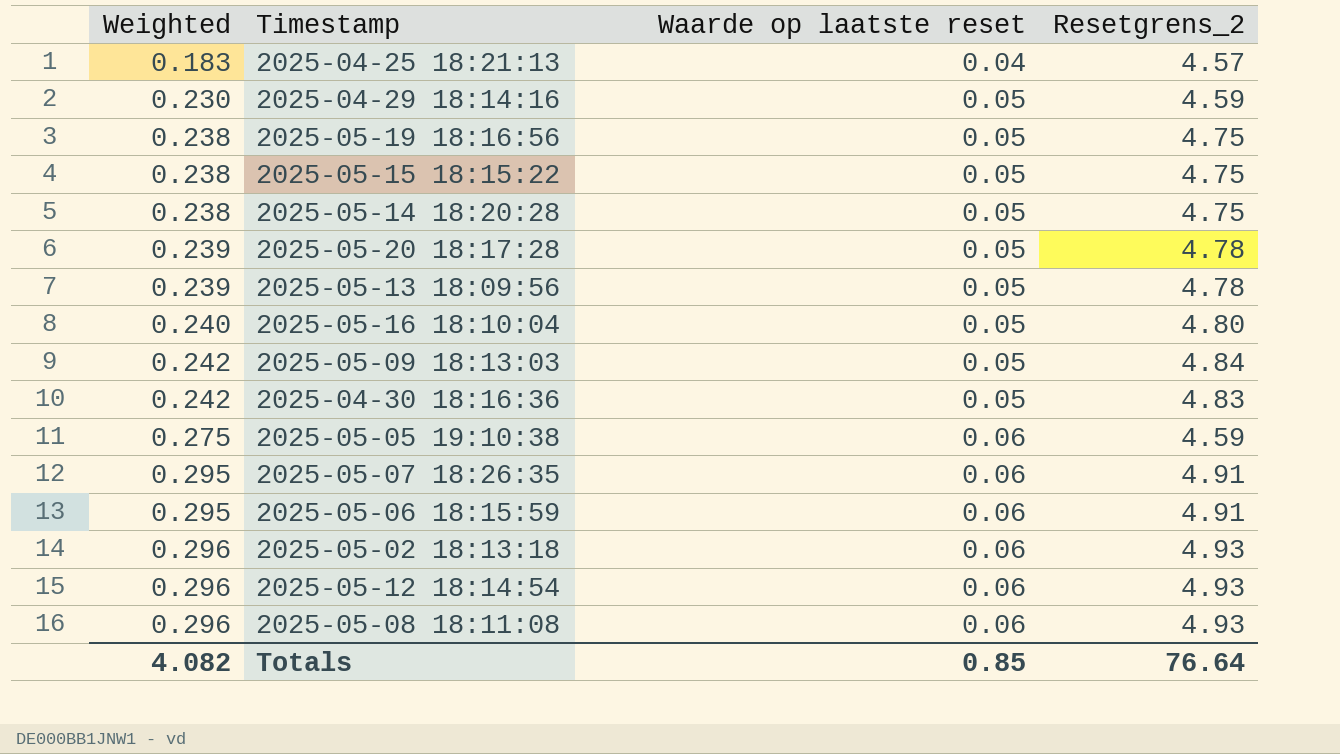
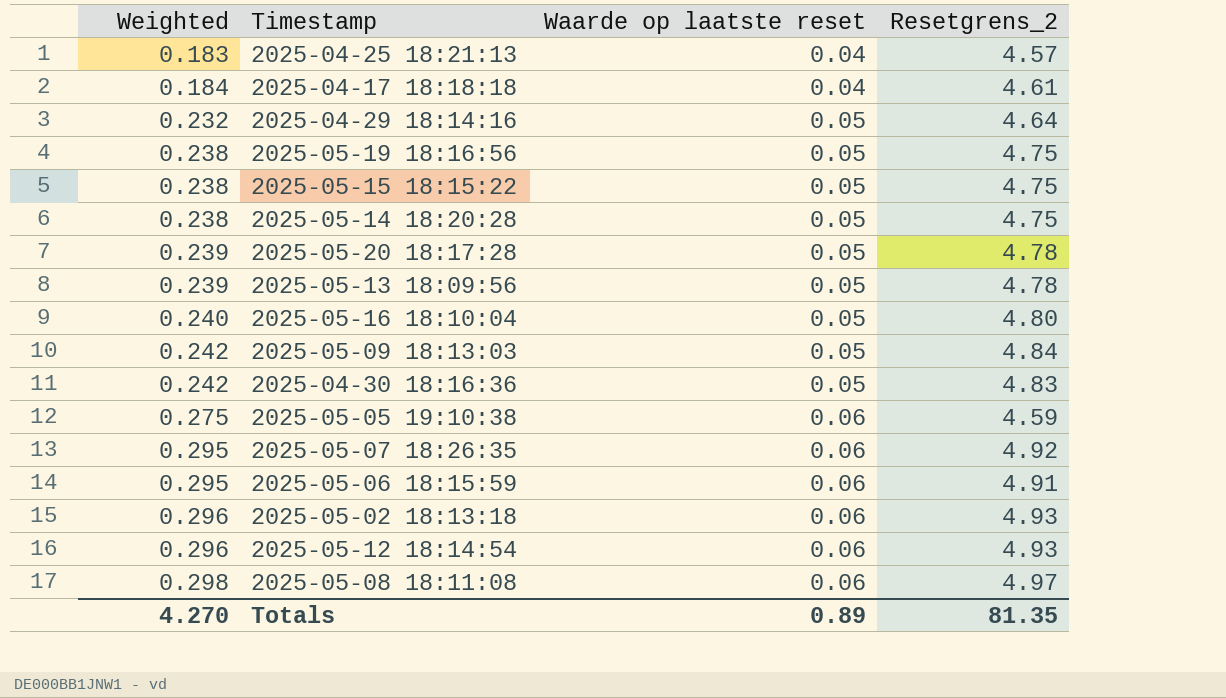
row 2025-04-17 18:18:18: none -> 0.184 | 0.04 | 4.61
2025-04-29 18:14:16 | Weighted: 0.230 -> 0.232
2025-04-29 18:14:16 | Resetgrens_2: 4.59 -> 4.64
2025-05-07 18:26:35 | Resetgrens_2: 4.91 -> 4.92
2025-05-08 18:11:08 | Weighted: 0.296 -> 0.298
2025-05-08 18:11:08 | Resetgrens_2: 4.93 -> 4.97
Totals | Weighted: 4.082 -> 4.270
Totals | Waarde op laatste reset: 0.85 -> 0.89
Totals | Resetgrens_2: 76.64 -> 81.35

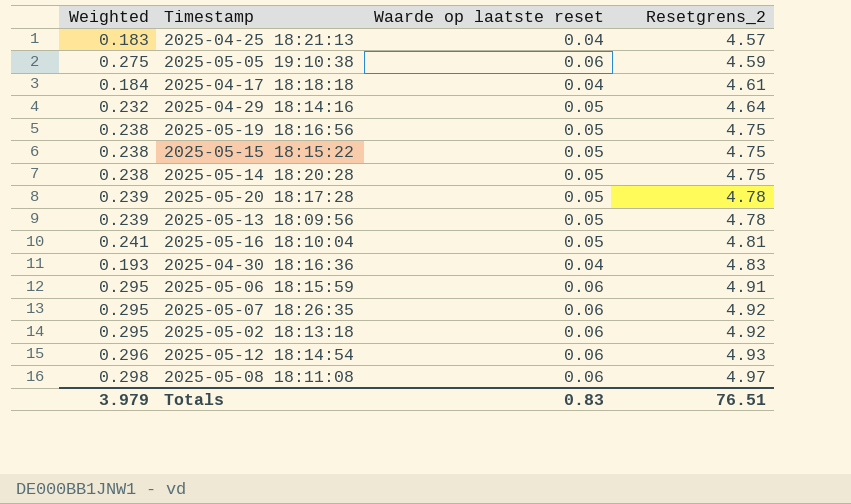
row order: Weighted ascending -> Resetgrens_2 ascending
row 2025-05-09 18:13:03: 0.242 | 0.05 | 4.84 -> none
2025-05-16 18:10:04 | Weighted: 0.240 -> 0.241
2025-05-16 18:10:04 | Resetgrens_2: 4.80 -> 4.81
2025-04-30 18:16:36 | Weighted: 0.242 -> 0.193
2025-04-30 18:16:36 | Waarde op laatste reset: 0.05 -> 0.04
2025-05-02 18:13:18 | Weighted: 0.296 -> 0.295
2025-05-02 18:13:18 | Resetgrens_2: 4.93 -> 4.92
Totals | Weighted: 4.270 -> 3.979
Totals | Waarde op laatste reset: 0.89 -> 0.83
Totals | Resetgrens_2: 81.35 -> 76.51

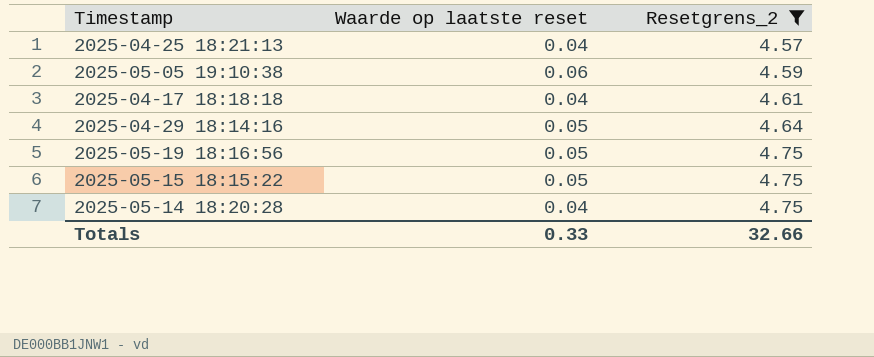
filter: none -> Resetgrens_2 <= 4.75
column Weighted | formula: [Waarde op laatste reset] * [Resetgrens_2] -> none
2025-05-14 18:20:28 | Waarde op laatste reset: 0.05 -> 0.04
Totals | Waarde op laatste reset: 0.83 -> 0.33
Totals | Resetgrens_2: 76.51 -> 32.66

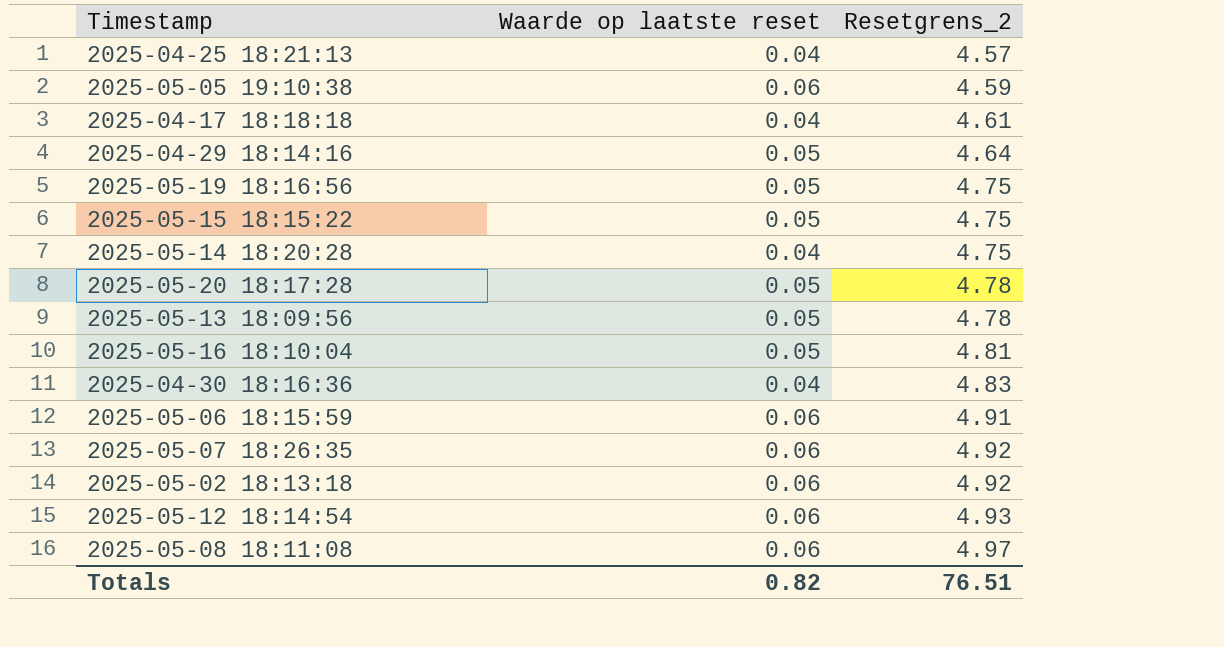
filter: Resetgrens_2 <= 4.75 -> none
Totals | Waarde op laatste reset: 0.33 -> 0.82
Totals | Resetgrens_2: 32.66 -> 76.51

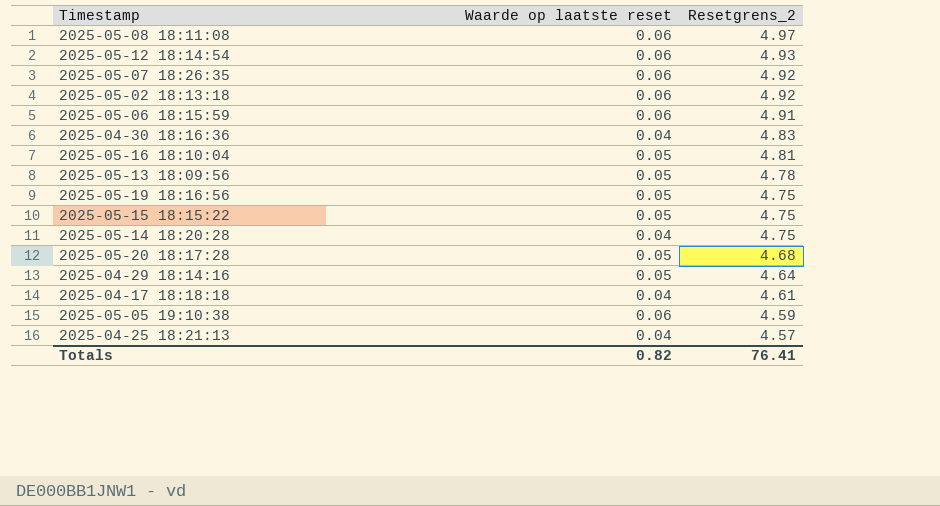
row order: Resetgrens_2 ascending -> Resetgrens_2 descending
2025-05-20 18:17:28 | Resetgrens_2: 4.78 -> 4.68
Totals | Resetgrens_2: 76.51 -> 76.41

